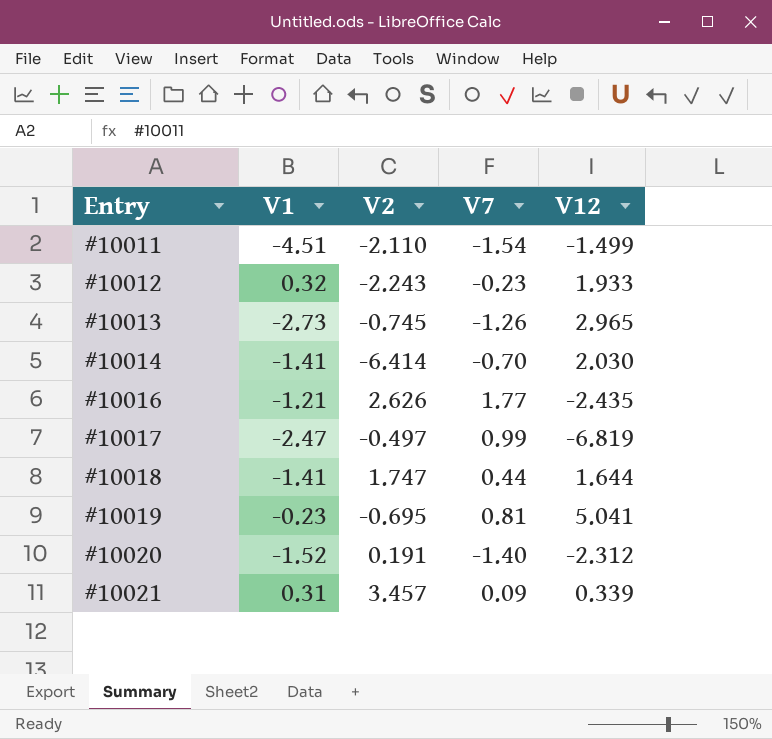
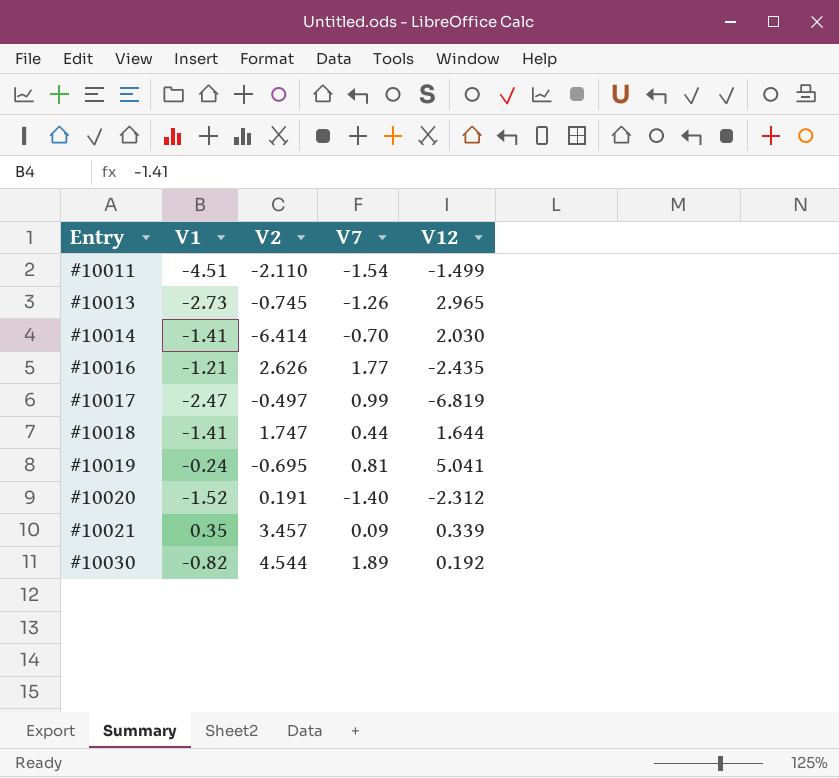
row #10012: 0.32 | -2.243 | -0.23 | 1.933 -> none
#10019 | V1: -0.23 -> -0.24
#10021 | V1: 0.31 -> 0.35
row #10030: none -> -0.82 | 4.544 | 1.89 | 0.192

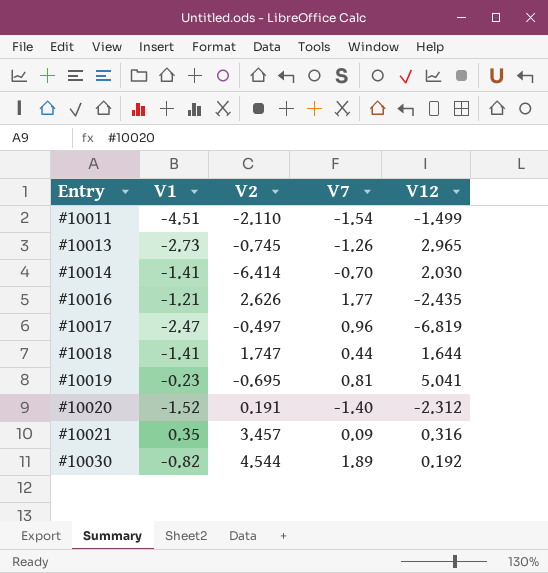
#10017 | V7: 0.99 -> 0.96
#10019 | V1: -0.24 -> -0.23
#10021 | V12: 0.339 -> 0.316

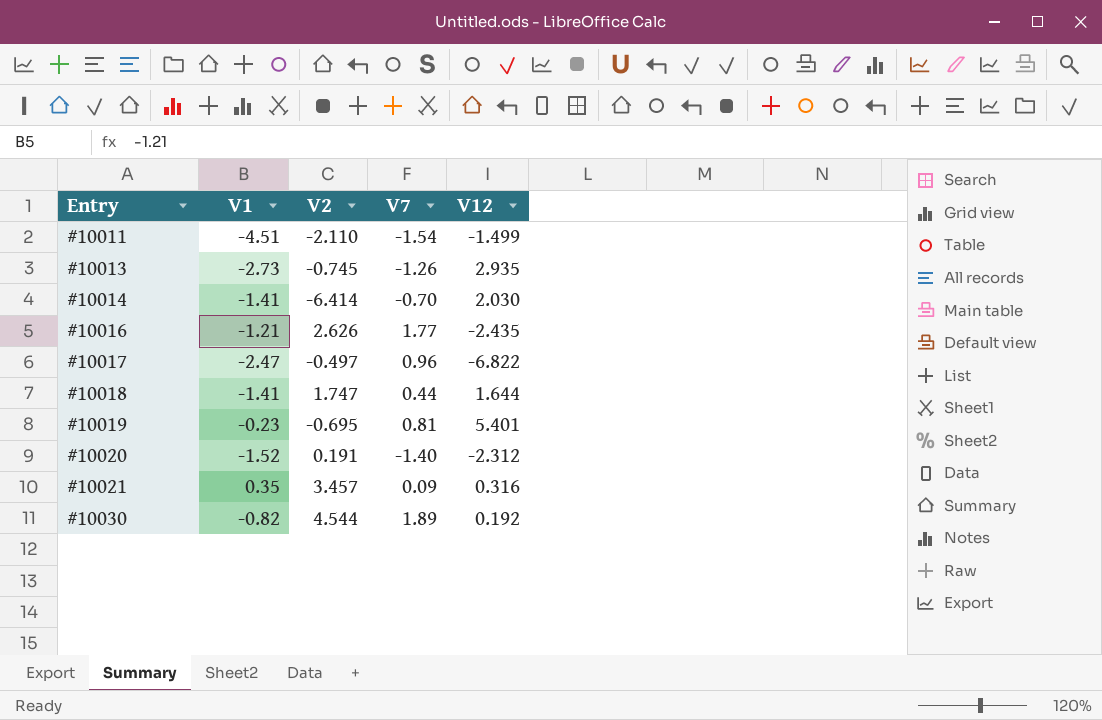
#10013 | V12: 2.965 -> 2.935
#10017 | V12: -6.819 -> -6.822
#10019 | V12: 5.041 -> 5.401

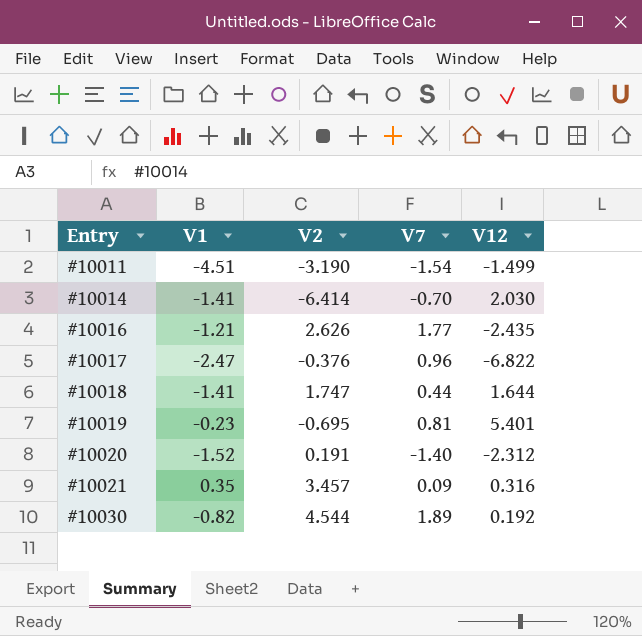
row #10013: -2.73 | -0.745 | -1.26 | 2.935 -> none
#10011 | V2: -2.110 -> -3.190
#10017 | V2: -0.497 -> -0.376

